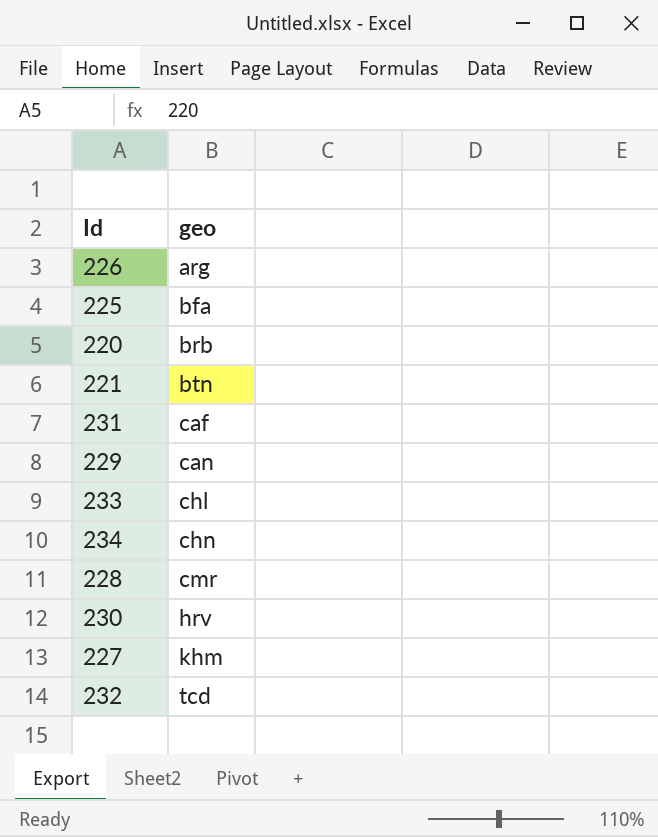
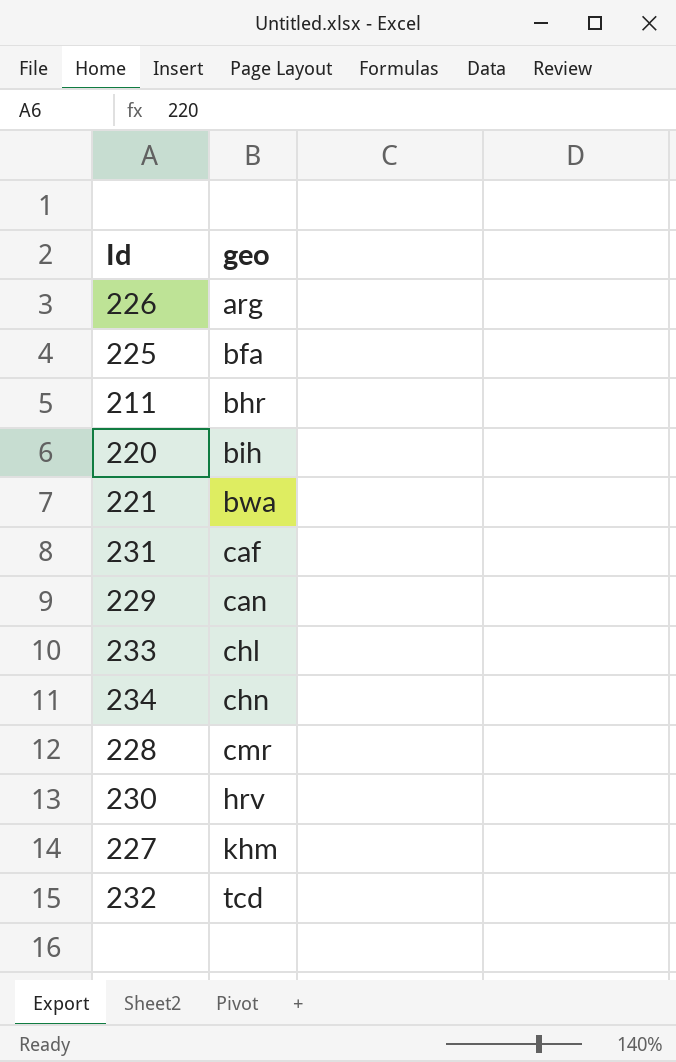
row 211: none -> bhr
220 | geo: brb -> bih
221 | geo: btn -> bwa

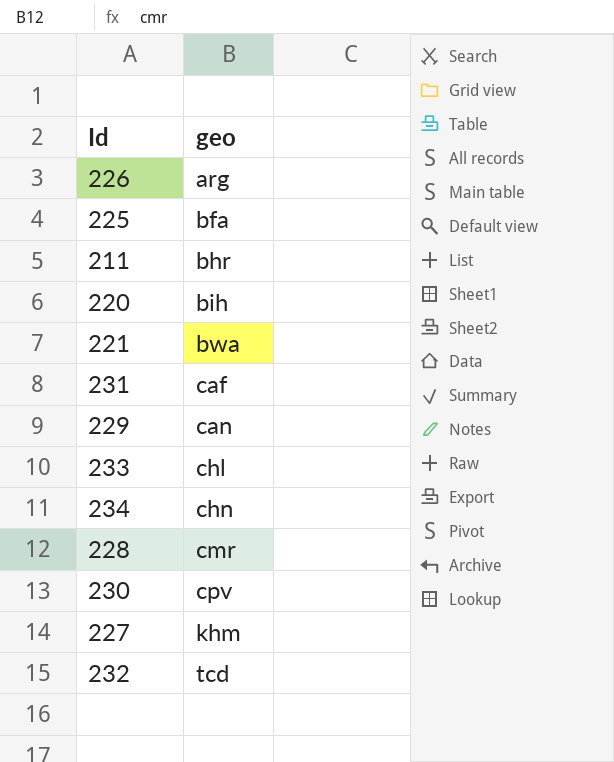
230 | geo: hrv -> cpv

